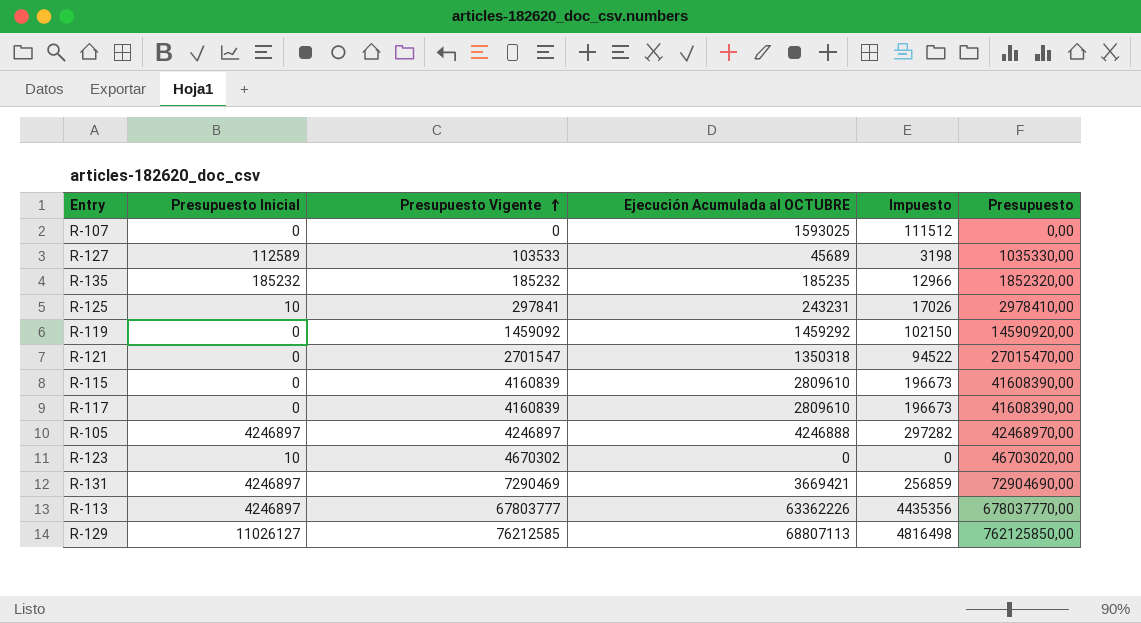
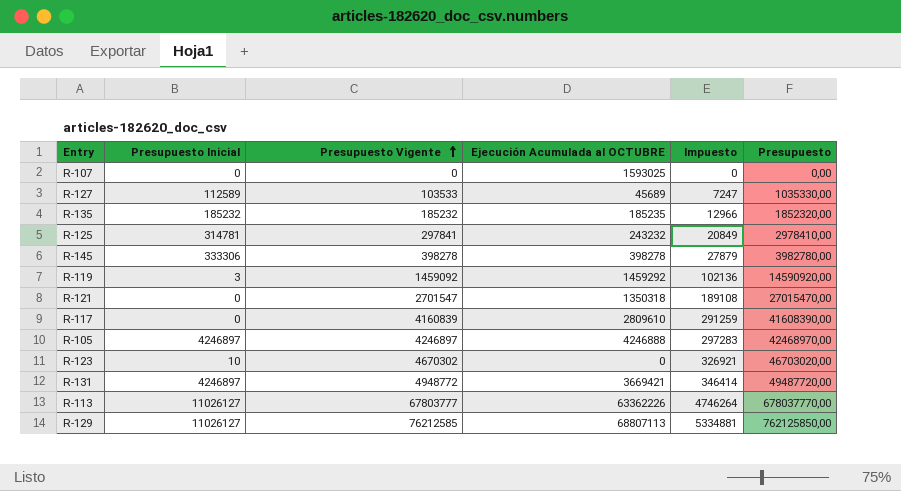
column Impuesto | formula: [Ejecución Acumulada al OCTUBRE] * 0,07 -> [Presupuesto Vigente] * 0,07
row R-115: 0 | 4160839 | 2809610 | 196673 | 41608390,00 -> none
R-125 | Presupuesto Inicial: 10 -> 314781
R-125 | Ejecución Acumulada al OCTUBRE: 243231 -> 243232
row R-145: none -> 333306 | 398278 | 398278 | 27879 | 3982780,00
R-119 | Presupuesto Inicial: 0 -> 3
R-131 | Presupuesto Vigente: 7290469 -> 4948772
R-131 | Presupuesto: 72904690,00 -> 49487720,00
R-113 | Presupuesto Inicial: 4246897 -> 11026127

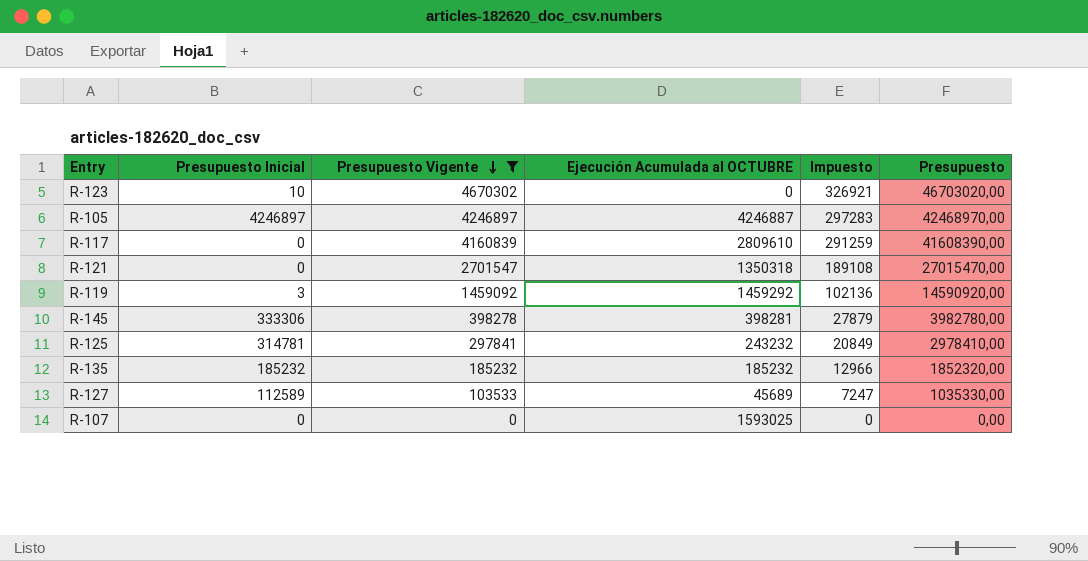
filter: none -> Presupuesto Vigente <= 4670302
row order: Presupuesto Vigente ascending -> Presupuesto Vigente descending
R-105 | Ejecución Acumulada al OCTUBRE: 4246888 -> 4246887
R-145 | Ejecución Acumulada al OCTUBRE: 398278 -> 398281
R-135 | Ejecución Acumulada al OCTUBRE: 185235 -> 185232

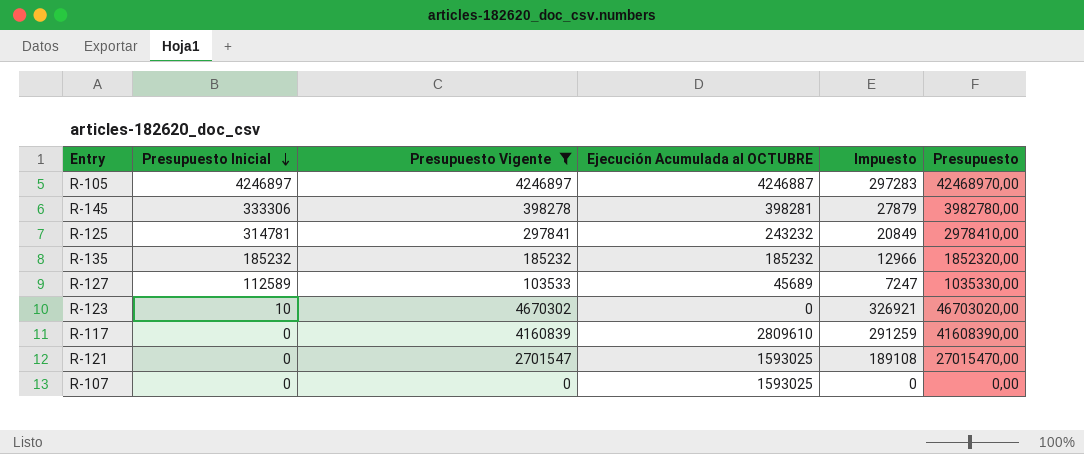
row order: Presupuesto Vigente descending -> Presupuesto Inicial descending
row R-119: 3 | 1459092 | 1459292 | 102136 | 14590920,00 -> none
R-121 | Ejecución Acumulada al OCTUBRE: 1350318 -> 1593025

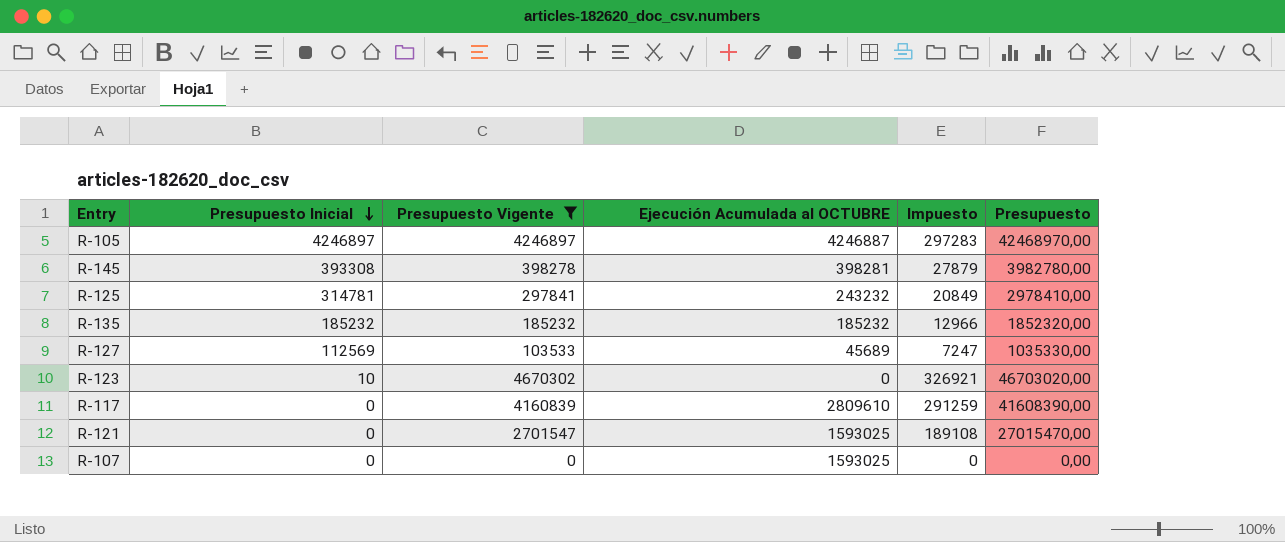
R-145 | Presupuesto Inicial: 333306 -> 393308
R-127 | Presupuesto Inicial: 112589 -> 112569

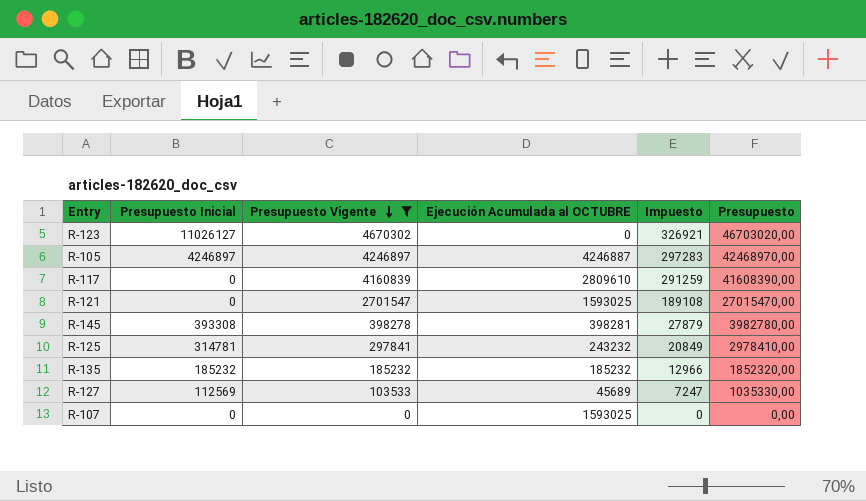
row order: Presupuesto Inicial descending -> Presupuesto Vigente descending
R-123 | Presupuesto Inicial: 10 -> 11026127

